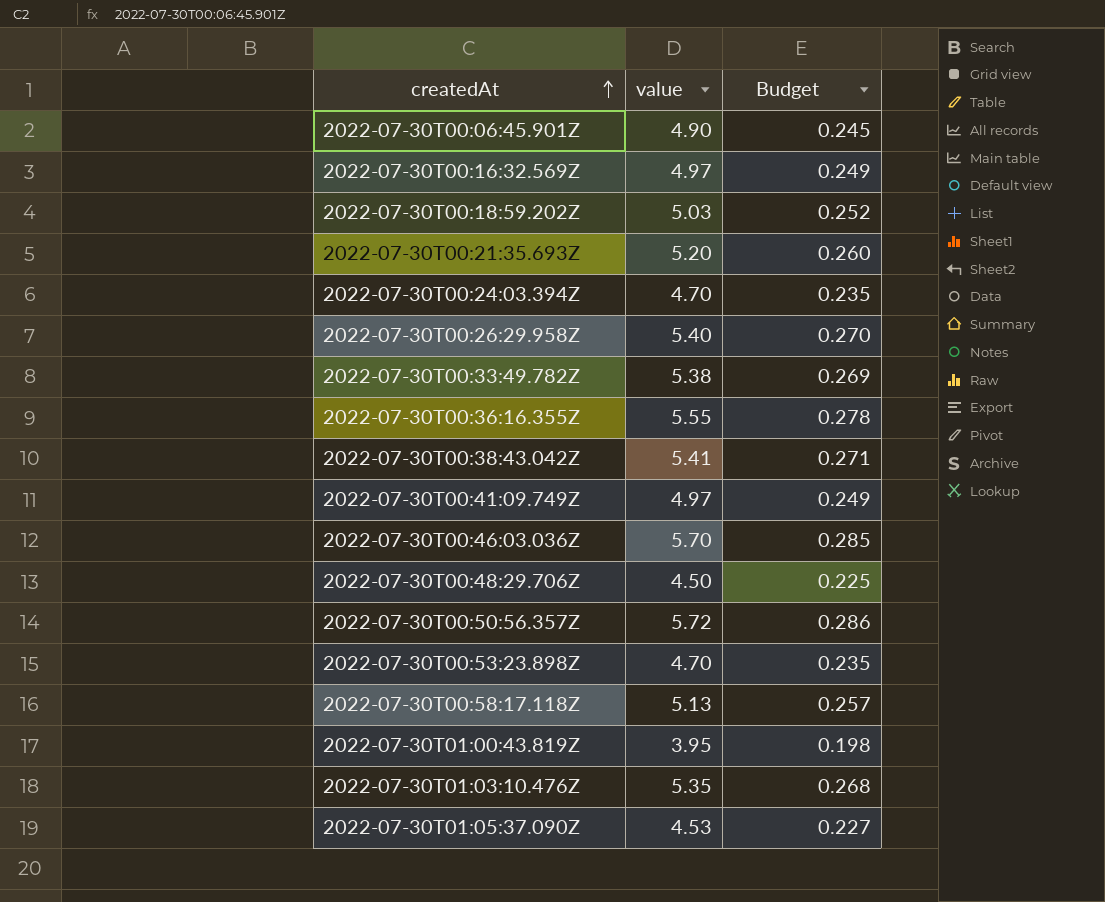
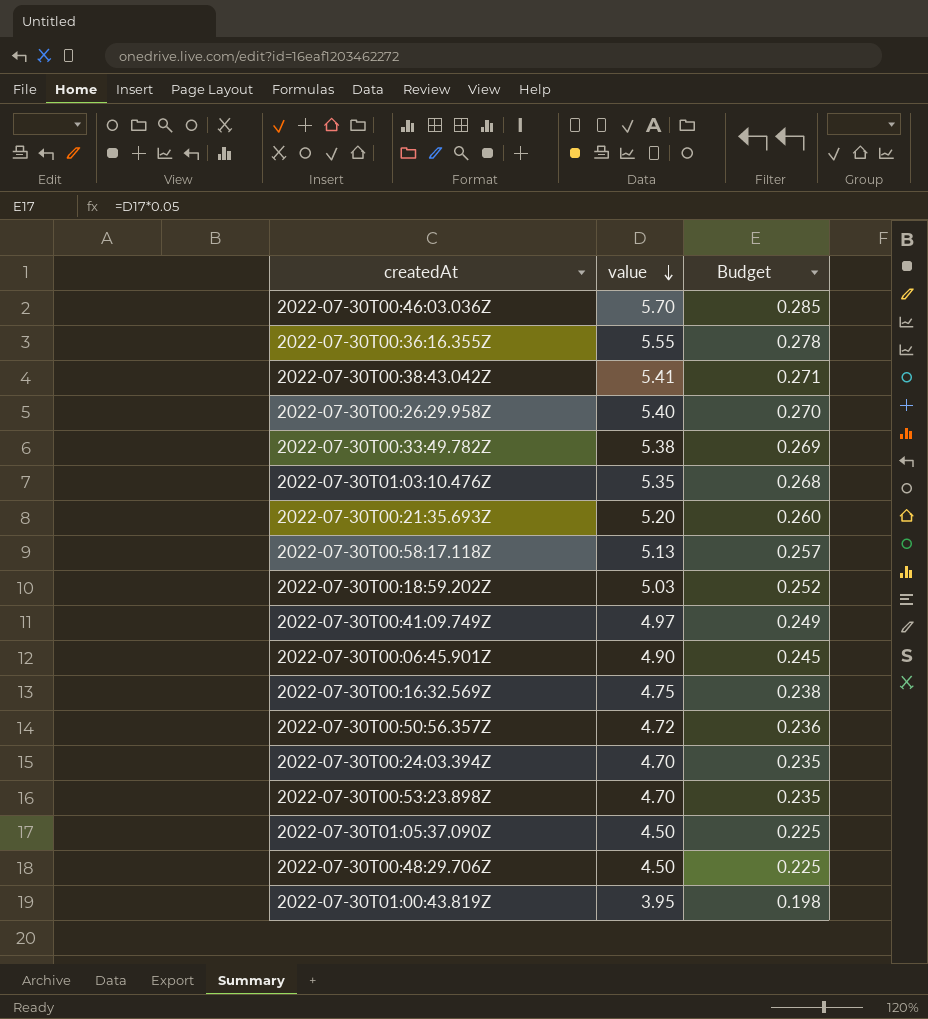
row order: createdAt ascending -> value descending
2022-07-30T00:16:32.569Z | value: 4.97 -> 4.75
2022-07-30T00:16:32.569Z | Budget: 0.249 -> 0.238
2022-07-30T00:50:56.357Z | value: 5.72 -> 4.72
2022-07-30T00:50:56.357Z | Budget: 0.286 -> 0.236
2022-07-30T01:05:37.090Z | value: 4.53 -> 4.50
2022-07-30T01:05:37.090Z | Budget: 0.227 -> 0.225

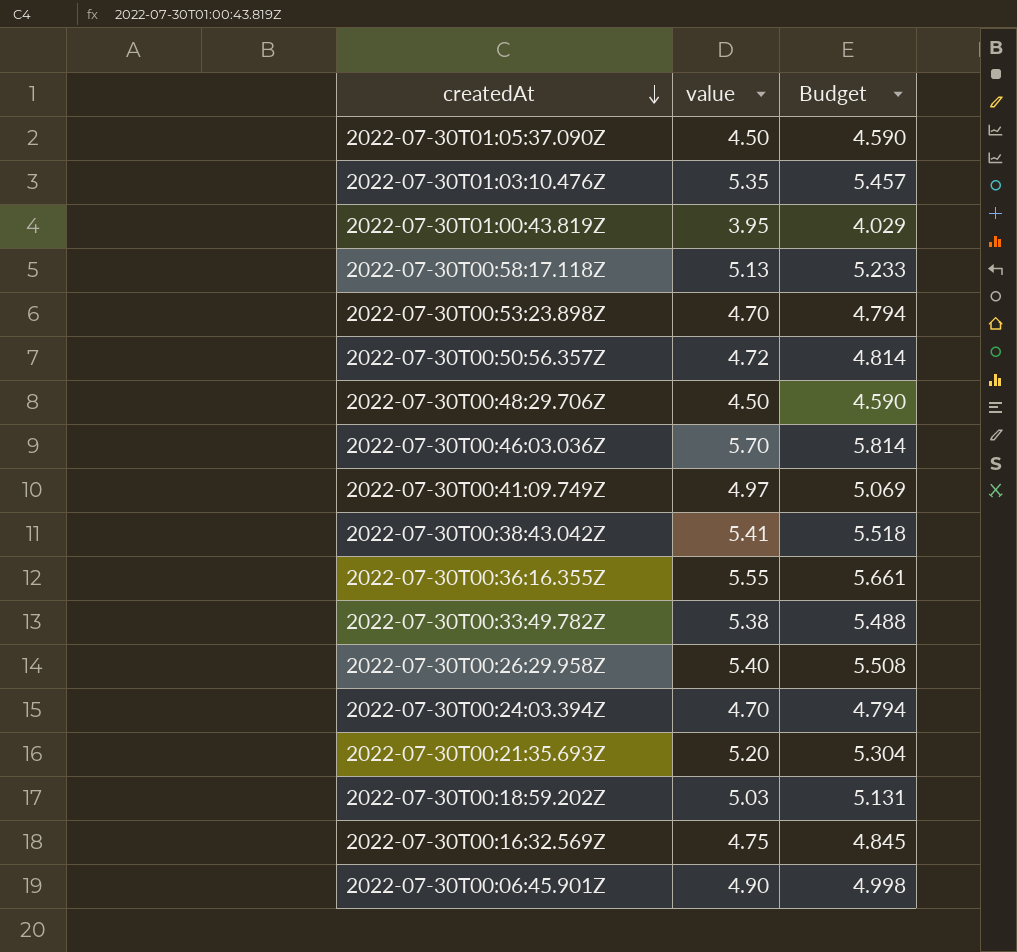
row order: value descending -> createdAt descending
column Budget | formula: [value] * 0.05 -> [value] * 1.02

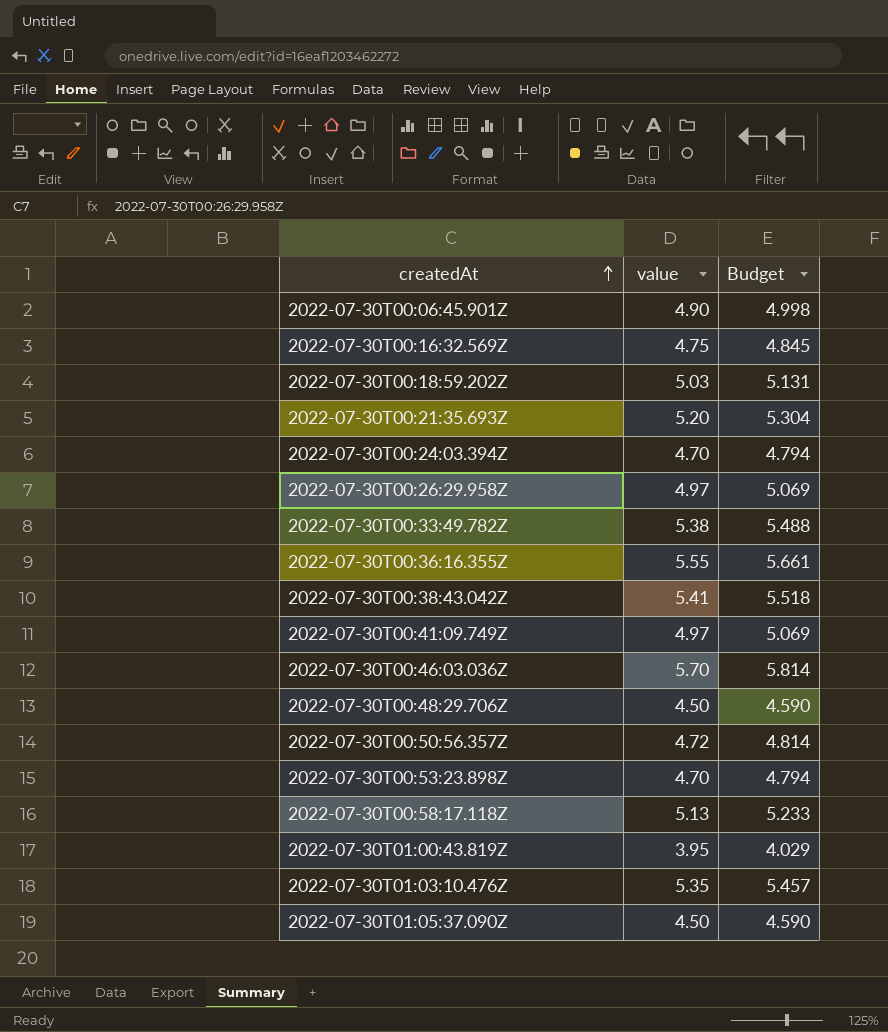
row order: createdAt descending -> createdAt ascending
2022-07-30T00:26:29.958Z | value: 5.40 -> 4.97
2022-07-30T00:26:29.958Z | Budget: 5.508 -> 5.069

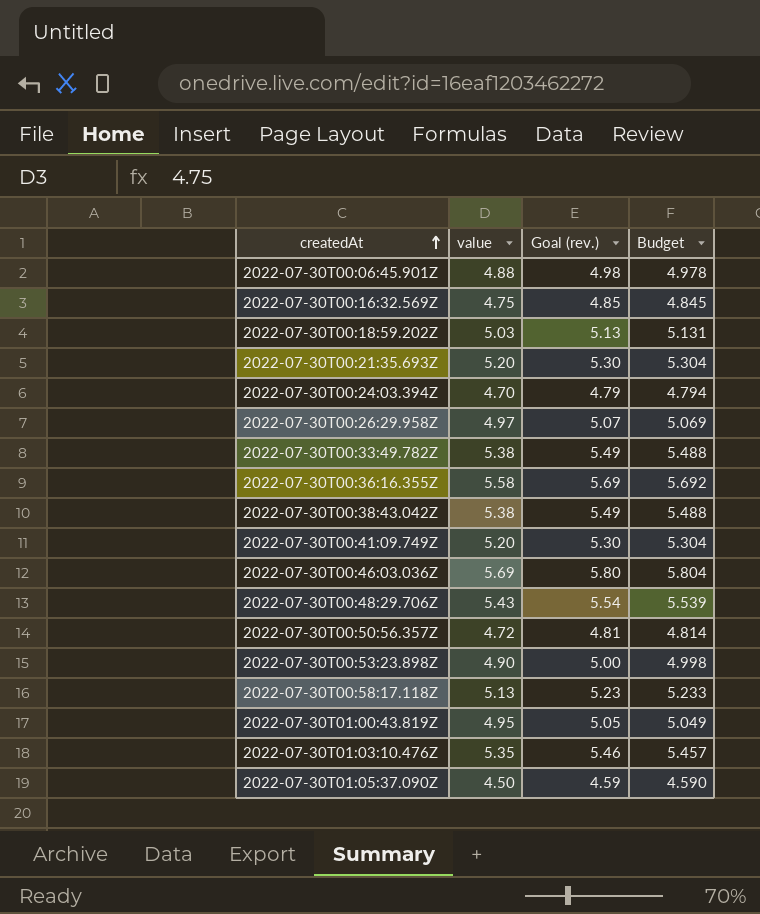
column Goal (rev.) | formula: none -> [value] * 1.02
2022-07-30T00:06:45.901Z | value: 4.90 -> 4.88
2022-07-30T00:06:45.901Z | Budget: 4.998 -> 4.978
2022-07-30T00:36:16.355Z | value: 5.55 -> 5.58
2022-07-30T00:36:16.355Z | Budget: 5.661 -> 5.692
2022-07-30T00:38:43.042Z | value: 5.41 -> 5.38
2022-07-30T00:38:43.042Z | Budget: 5.518 -> 5.488
2022-07-30T00:41:09.749Z | value: 4.97 -> 5.20
2022-07-30T00:41:09.749Z | Budget: 5.069 -> 5.304
2022-07-30T00:46:03.036Z | value: 5.70 -> 5.69
2022-07-30T00:46:03.036Z | Budget: 5.814 -> 5.804
2022-07-30T00:48:29.706Z | value: 4.50 -> 5.43
2022-07-30T00:48:29.706Z | Budget: 4.590 -> 5.539
2022-07-30T00:53:23.898Z | value: 4.70 -> 4.90
2022-07-30T00:53:23.898Z | Budget: 4.794 -> 4.998
2022-07-30T01:00:43.819Z | value: 3.95 -> 4.95
2022-07-30T01:00:43.819Z | Budget: 4.029 -> 5.049

